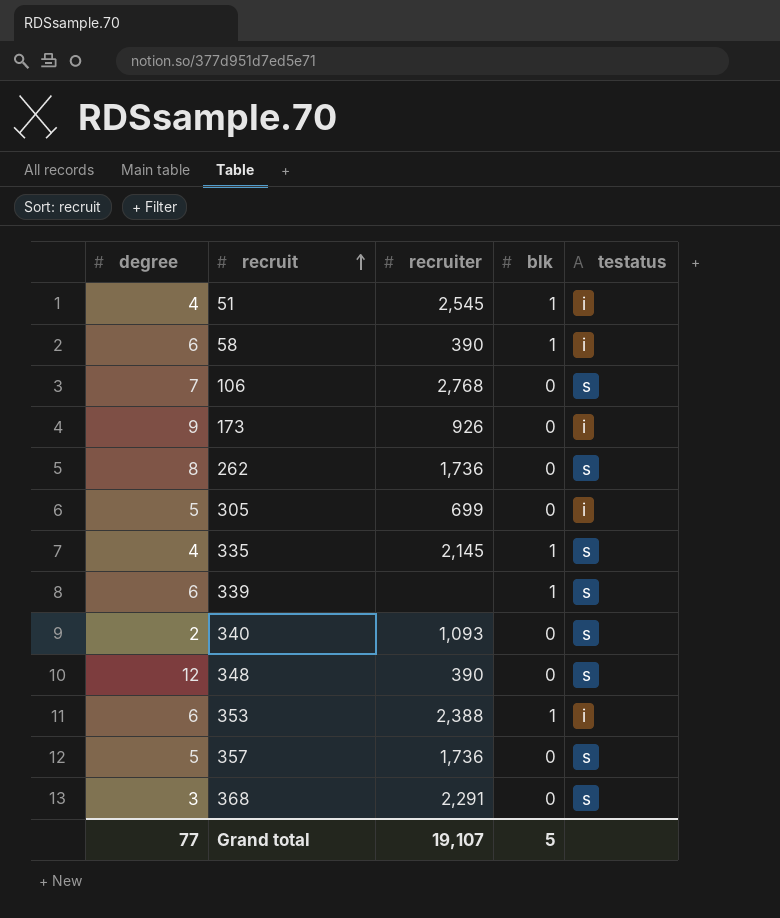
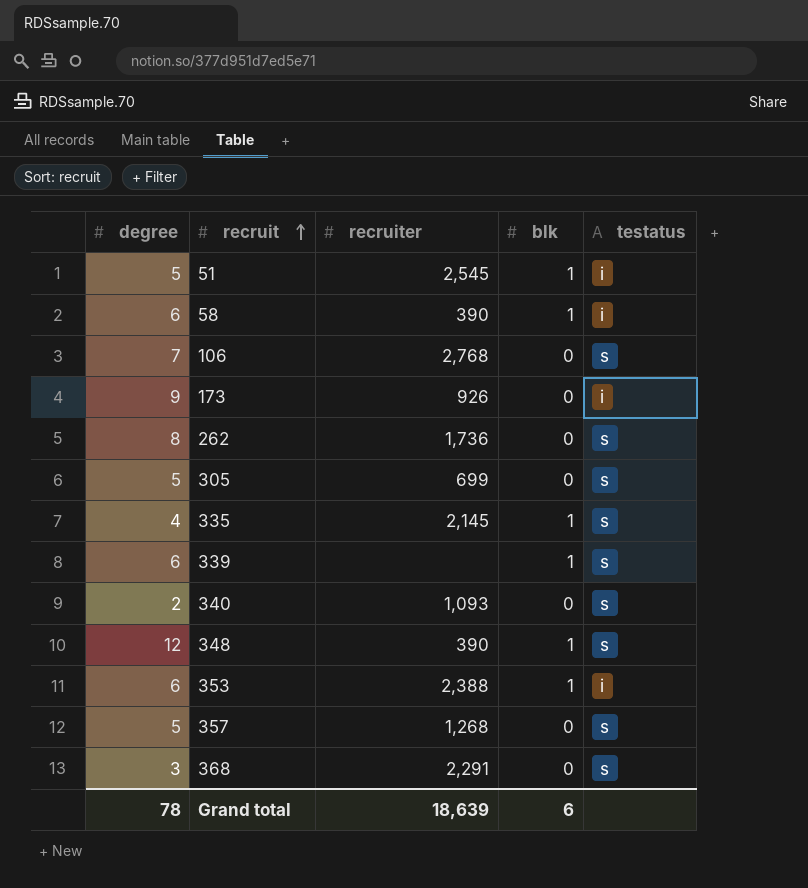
51 | degree: 4 -> 5
305 | testatus: i -> s
348 | blk: 0 -> 1
357 | recruiter: 1,736 -> 1,268
Grand total | degree: 77 -> 78
Grand total | recruiter: 19,107 -> 18,639
Grand total | blk: 5 -> 6

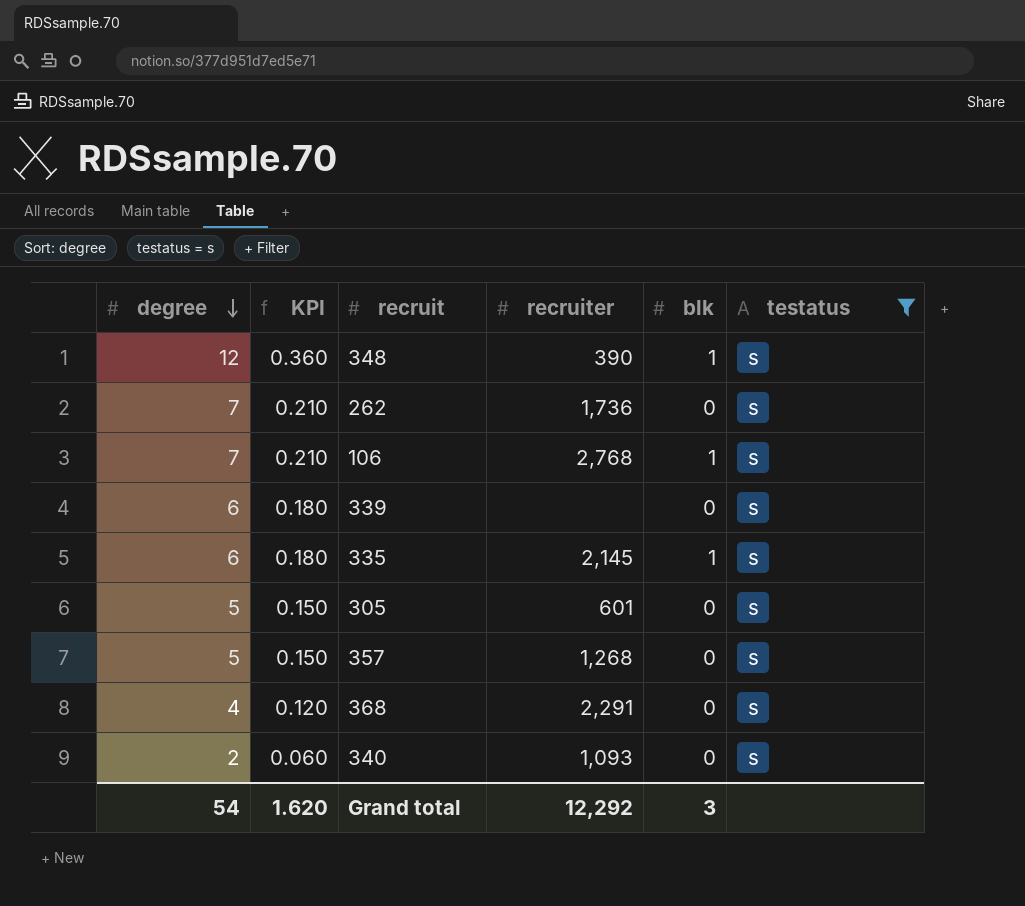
filter: none -> testatus = s
row order: recruit ascending -> degree descending
column KPI | formula: none -> [degree] * 0.03
262 | degree: 8 -> 7
106 | blk: 0 -> 1
339 | blk: 1 -> 0
335 | degree: 4 -> 6
305 | recruiter: 699 -> 601
368 | degree: 3 -> 4
Grand total | degree: 78 -> 54
Grand total | recruiter: 18,639 -> 12,292
Grand total | blk: 6 -> 3

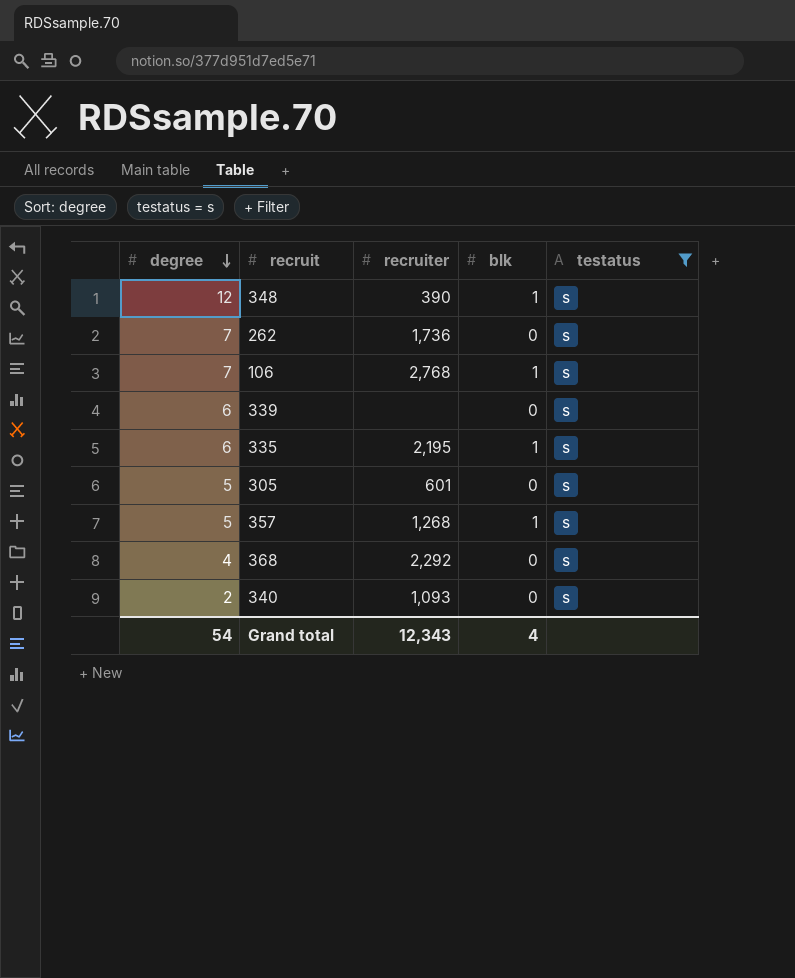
column KPI | formula: [degree] * 0.03 -> none
335 | recruiter: 2,145 -> 2,195
357 | blk: 0 -> 1
368 | recruiter: 2,291 -> 2,292
Grand total | recruiter: 12,292 -> 12,343
Grand total | blk: 3 -> 4

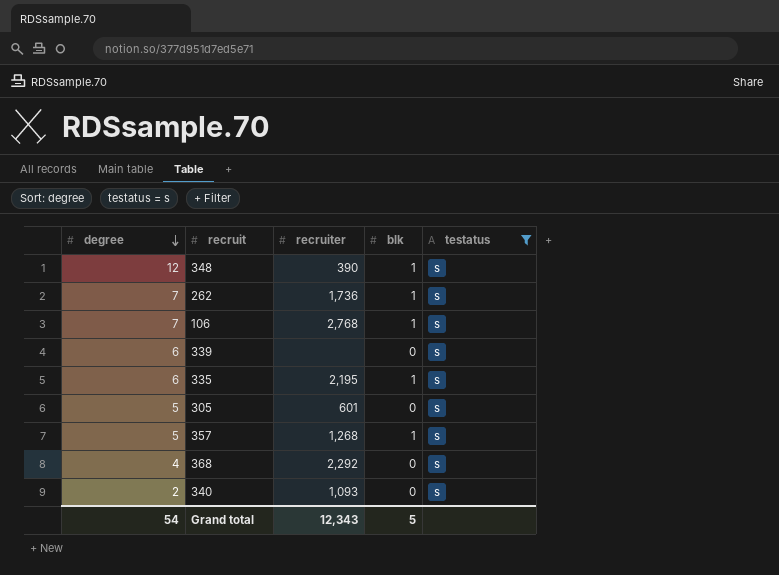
262 | blk: 0 -> 1
Grand total | blk: 4 -> 5

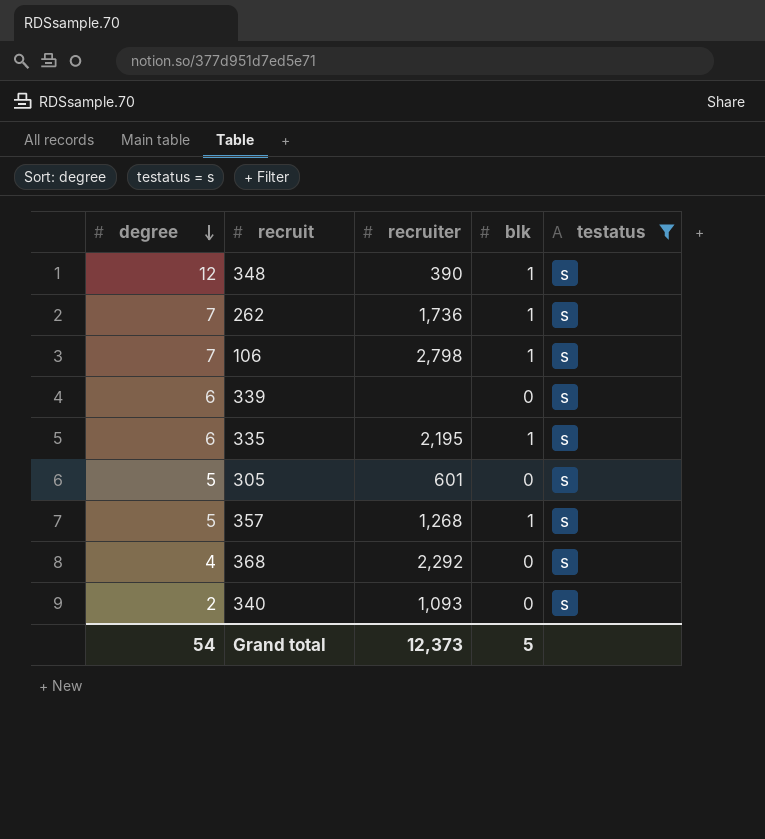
106 | recruiter: 2,768 -> 2,798
Grand total | recruiter: 12,343 -> 12,373

